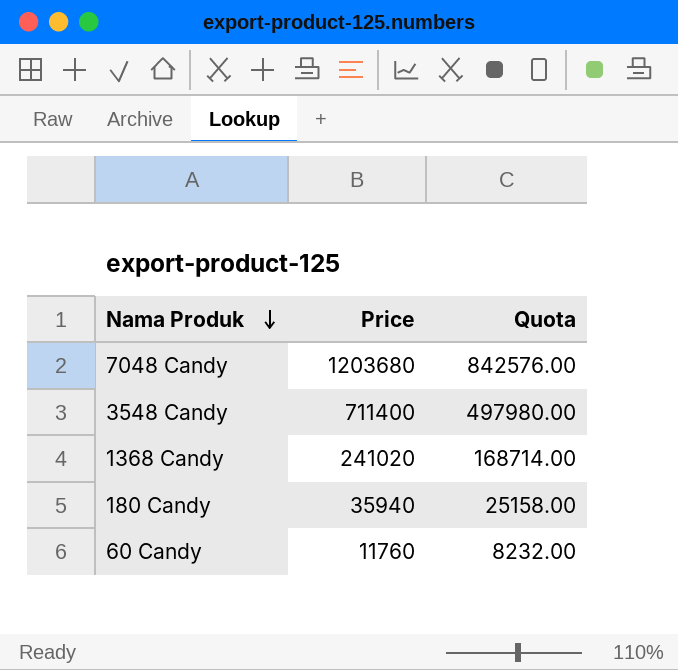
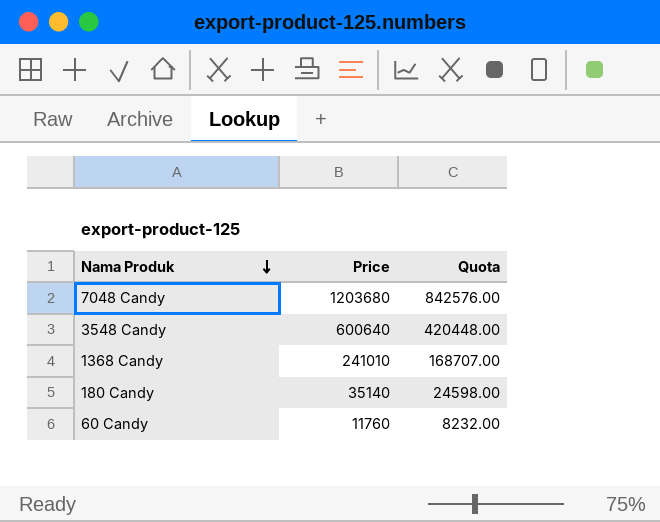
3548 Candy | Price: 711400 -> 600640
3548 Candy | Quota: 497980.00 -> 420448.00
1368 Candy | Price: 241020 -> 241010
1368 Candy | Quota: 168714.00 -> 168707.00
180 Candy | Price: 35940 -> 35140
180 Candy | Quota: 25158.00 -> 24598.00

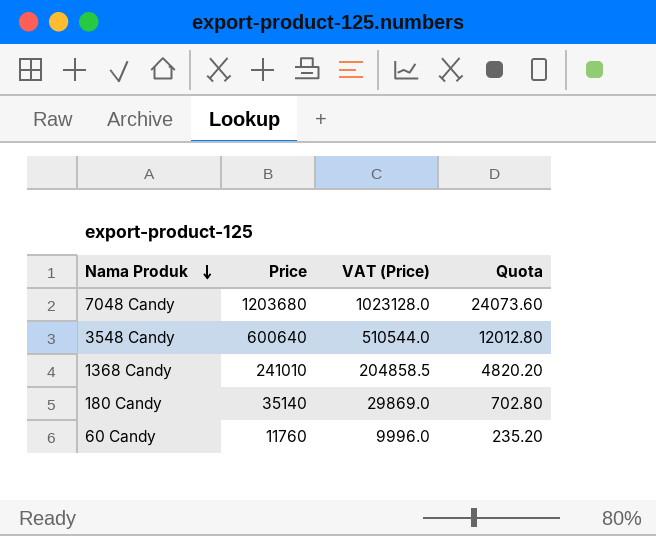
column VAT (Price) | formula: none -> [Price] * 0.85
column Quota | formula: [Price] * 0.7 -> [Price] * 0.02

